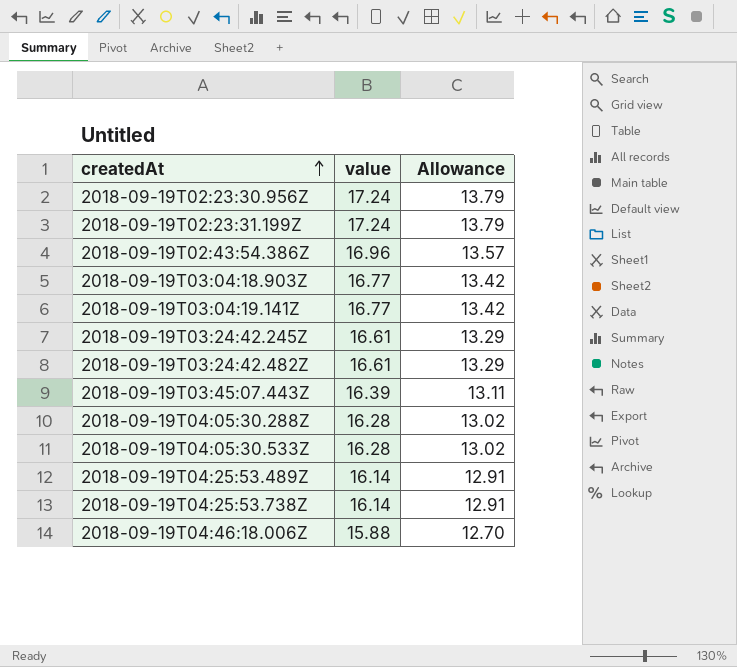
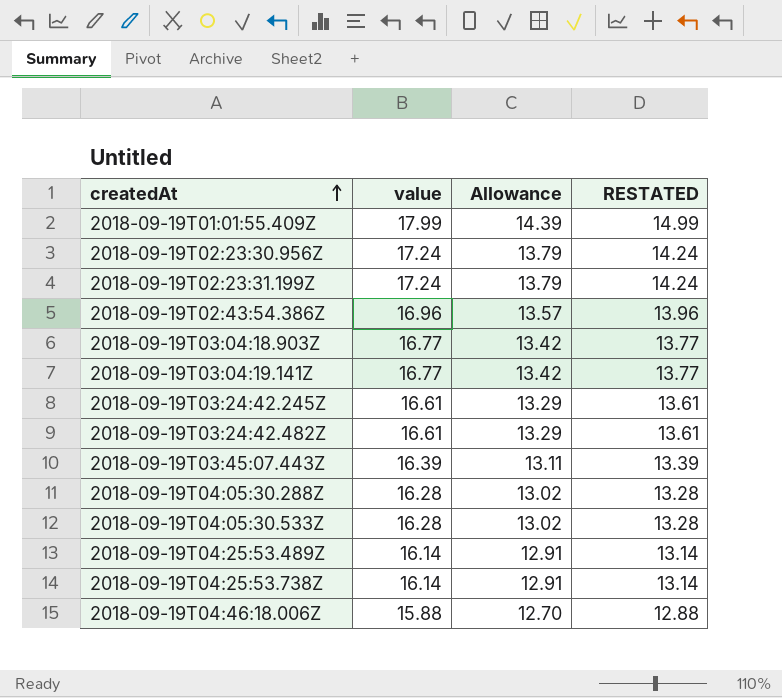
column RESTATED | formula: none -> [value] - 3
row 2018-09-19T01:01:55.409Z: none -> 17.99 | 14.39 | 14.99

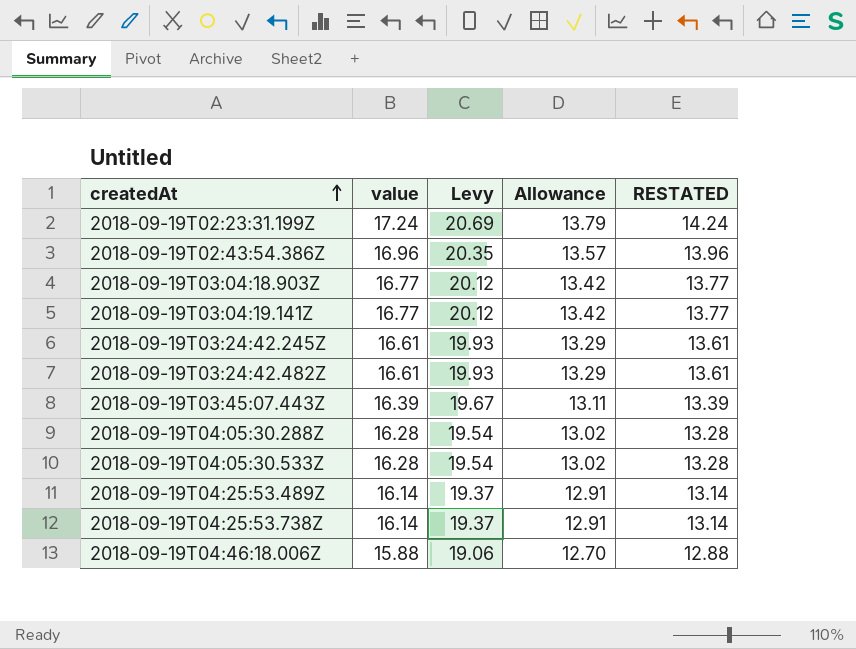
column Levy | formula: none -> [value] * 1.2
row 2018-09-19T01:01:55.409Z: 17.99 | 14.39 | 14.99 -> none
row 2018-09-19T02:23:30.956Z: 17.24 | 13.79 | 14.24 -> none

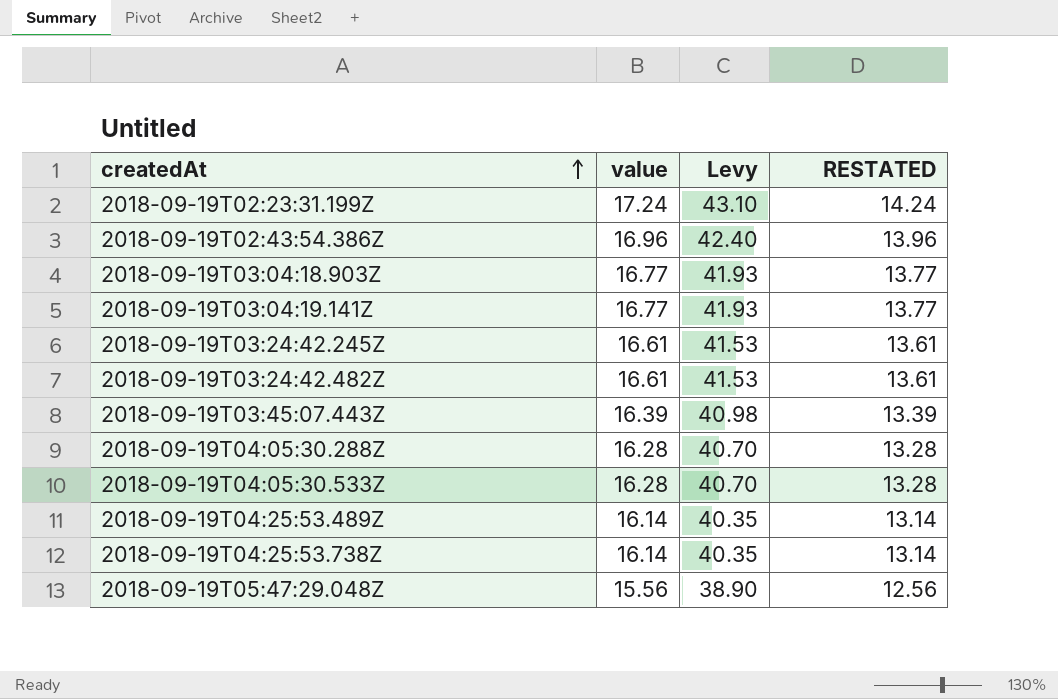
column Allowance | formula: [value] * 0.8 -> none
column Levy | formula: [value] * 1.2 -> [value] * 2.5
row 2018-09-19T04:46:18.006Z: 15.88 | 19.06 | 12.70 | 12.88 -> none
row 2018-09-19T05:47:29.048Z: none -> 15.56 | 38.90 | 12.56

